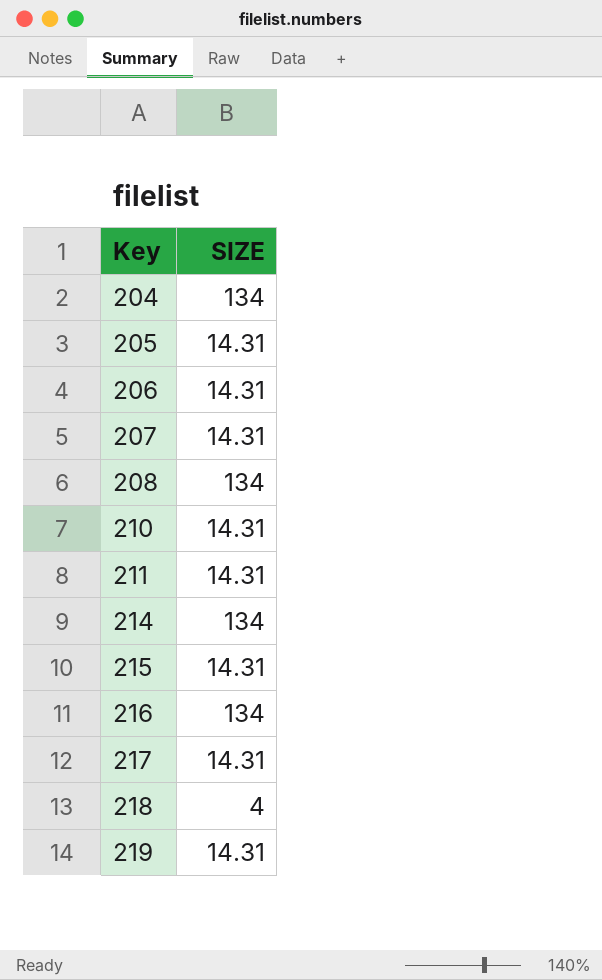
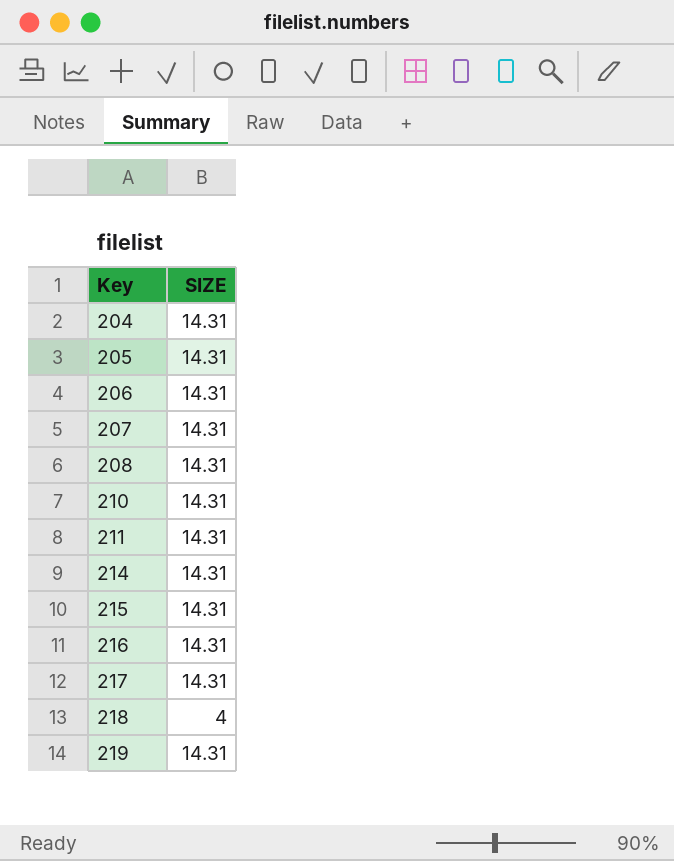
204 | SIZE: 134 -> 14.31
208 | SIZE: 134 -> 14.31
214 | SIZE: 134 -> 14.31
216 | SIZE: 134 -> 14.31

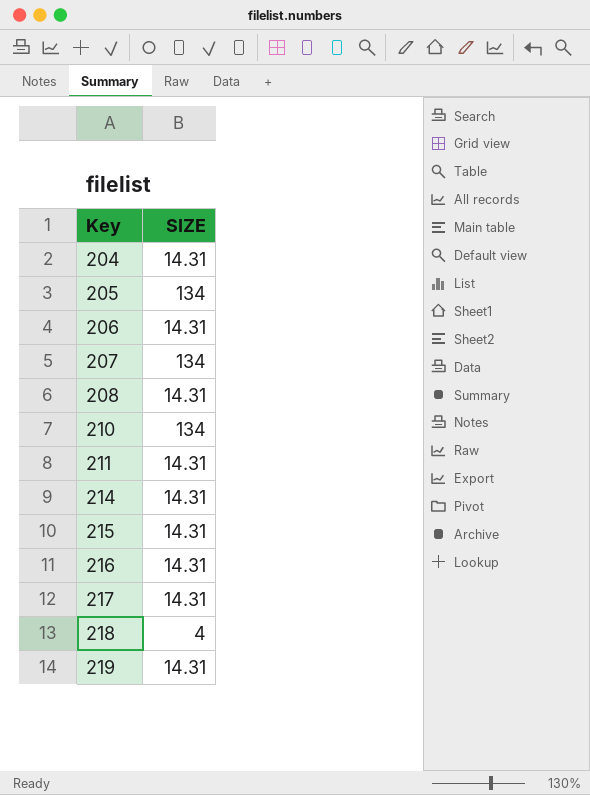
205 | SIZE: 14.31 -> 134
207 | SIZE: 14.31 -> 134
210 | SIZE: 14.31 -> 134

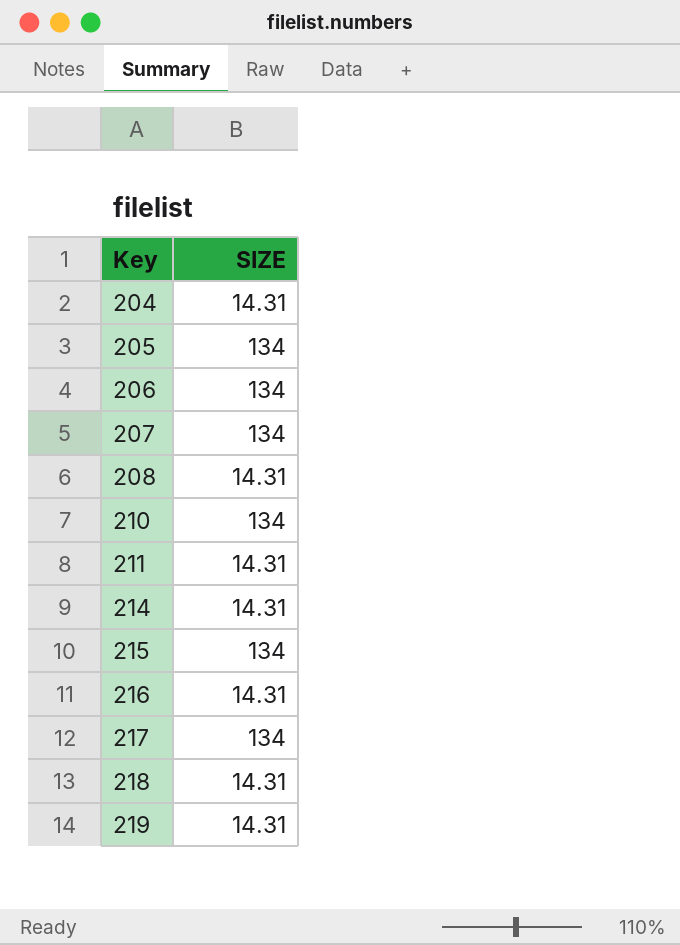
206 | SIZE: 14.31 -> 134
215 | SIZE: 14.31 -> 134
217 | SIZE: 14.31 -> 134
218 | SIZE: 4 -> 14.31

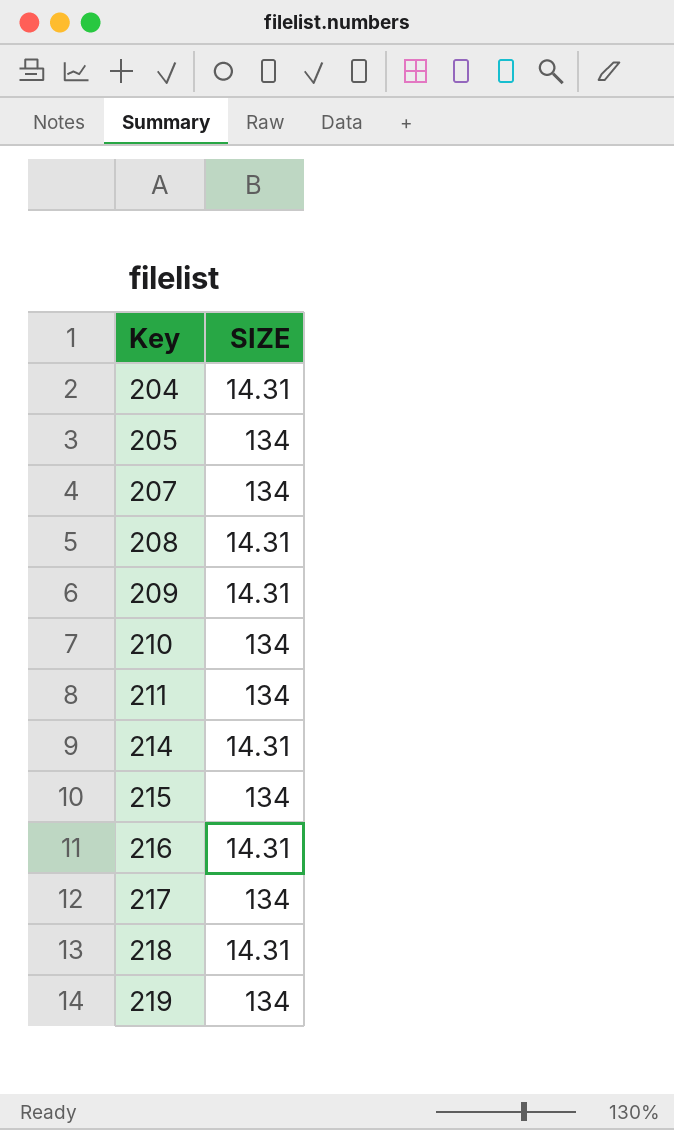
row 206: 134 -> none
row 209: none -> 14.31
211 | SIZE: 14.31 -> 134
219 | SIZE: 14.31 -> 134

